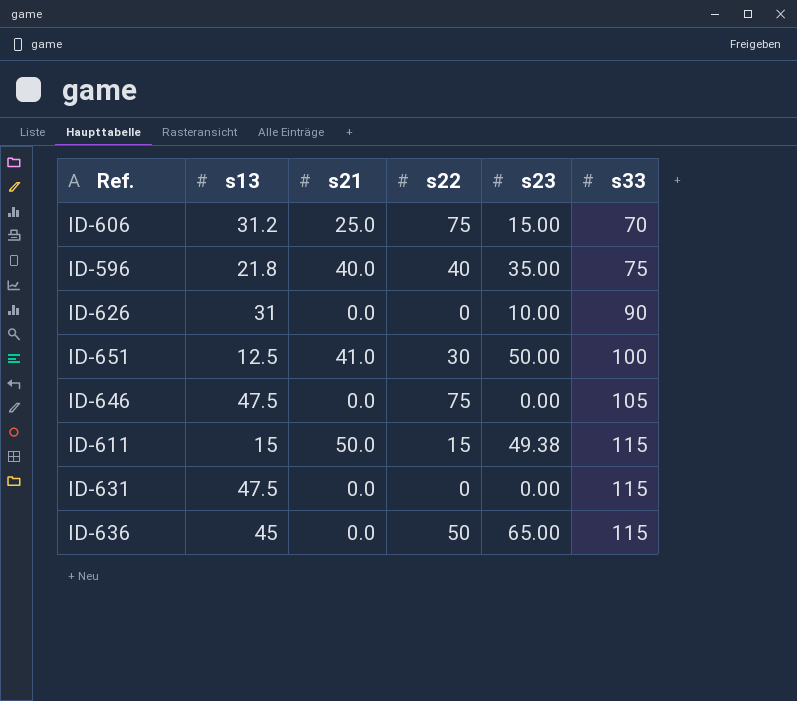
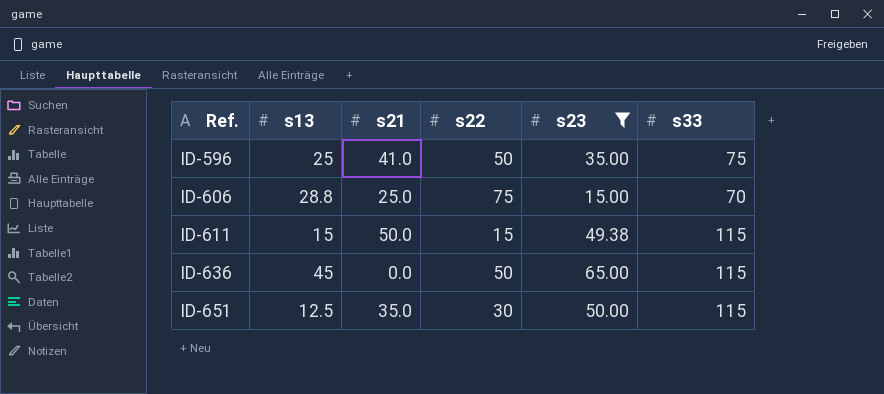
filter: none -> s23 >= 15.00
row order: s33 ascending -> Ref. ascending
ID-596 | s13: 21.8 -> 25
ID-596 | s21: 40.0 -> 41.0
ID-596 | s22: 40 -> 50
ID-606 | s13: 31.2 -> 28.8
ID-651 | s21: 41.0 -> 35.0
ID-651 | s33: 100 -> 115

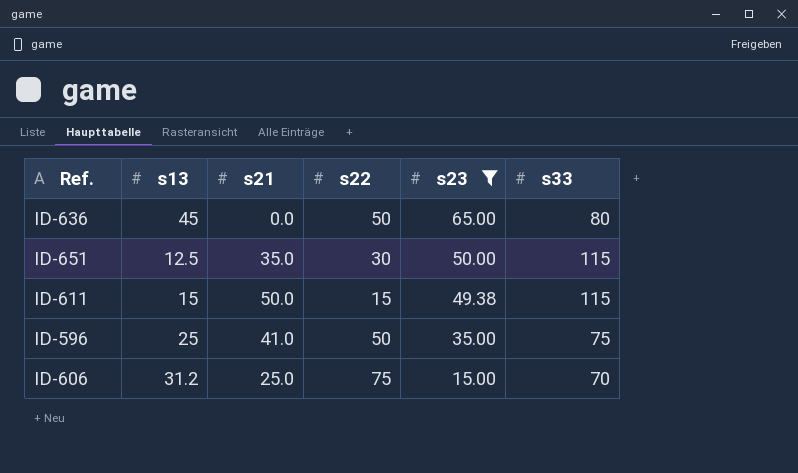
row order: Ref. ascending -> s23 descending
ID-636 | s33: 115 -> 80
ID-606 | s13: 28.8 -> 31.2

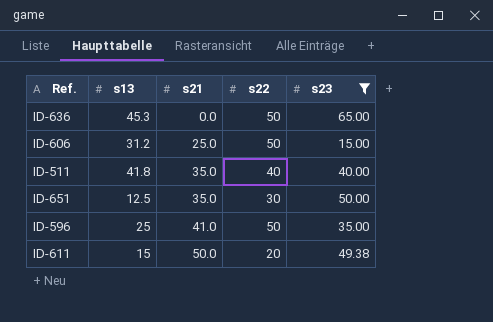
row order: s23 descending -> s21 ascending
column s33 | position: 6 -> none
ID-636 | s13: 45 -> 45.3
ID-606 | s22: 75 -> 50
row ID-511: none -> 41.8 | 35.0 | 40 | 40.00
ID-611 | s22: 15 -> 20

